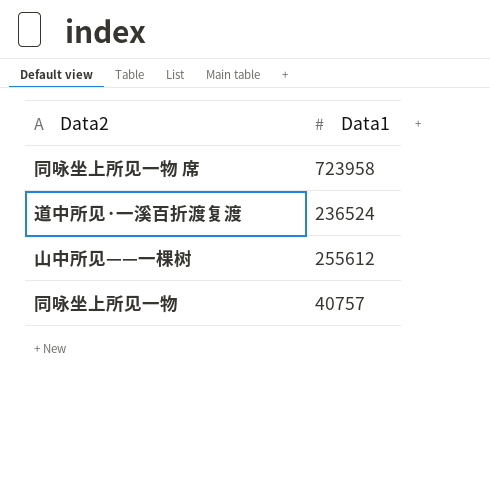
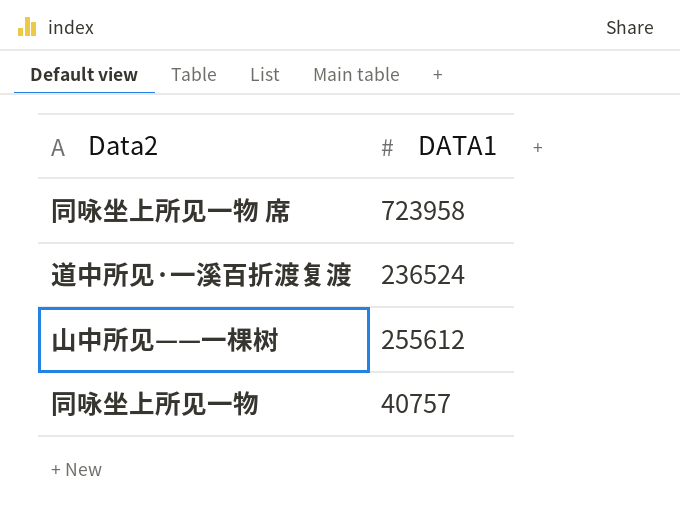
column name: Data1 -> DATA1

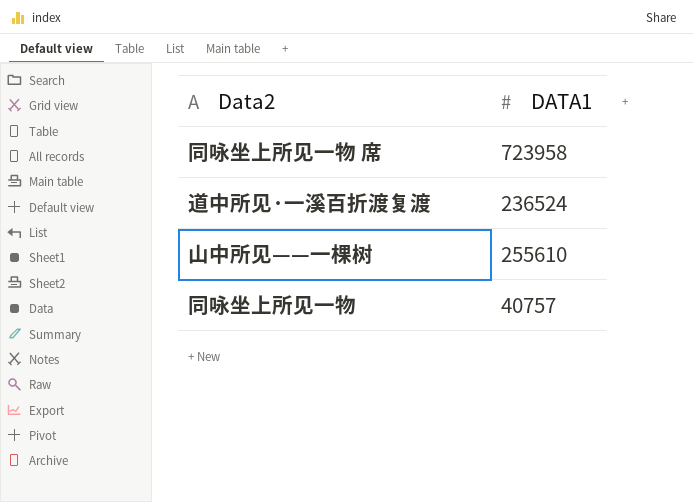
山中所见——一棵树 | DATA1: 255612 -> 255610

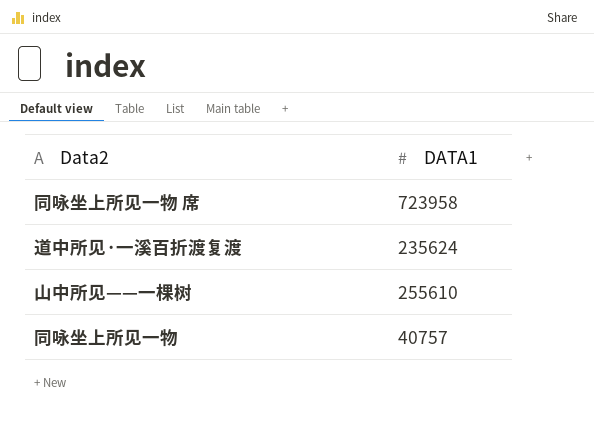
道中所见·一溪百折渡复渡 | DATA1: 236524 -> 235624

